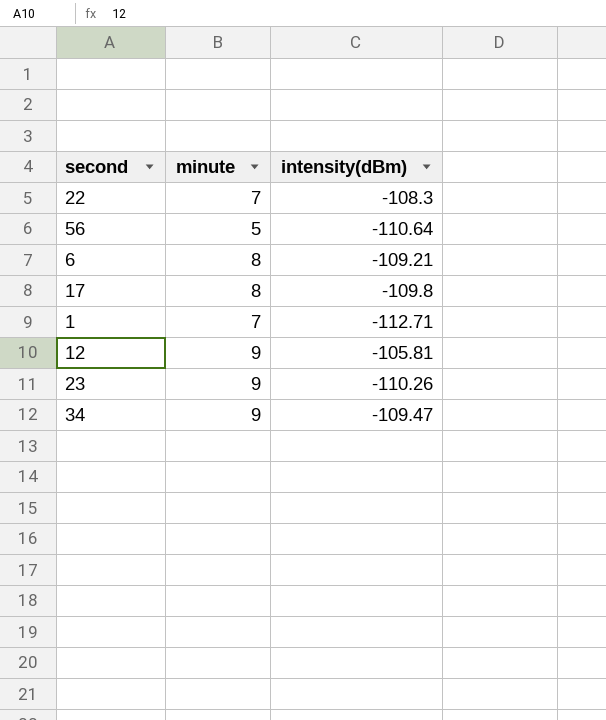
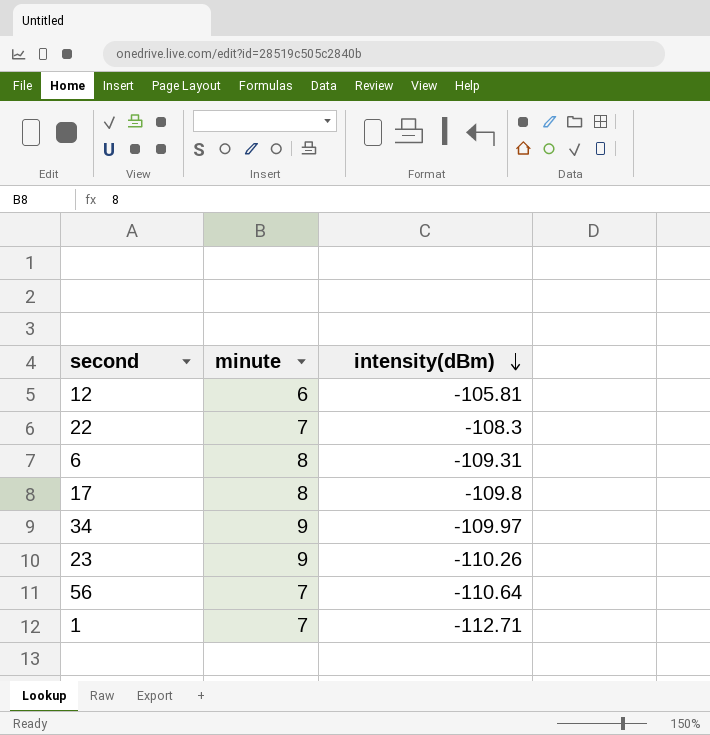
row order: none -> intensity(dBm) descending
12 | minute: 9 -> 6
6 | intensity(dBm): -109.21 -> -109.31
34 | intensity(dBm): -109.47 -> -109.97
56 | minute: 5 -> 7

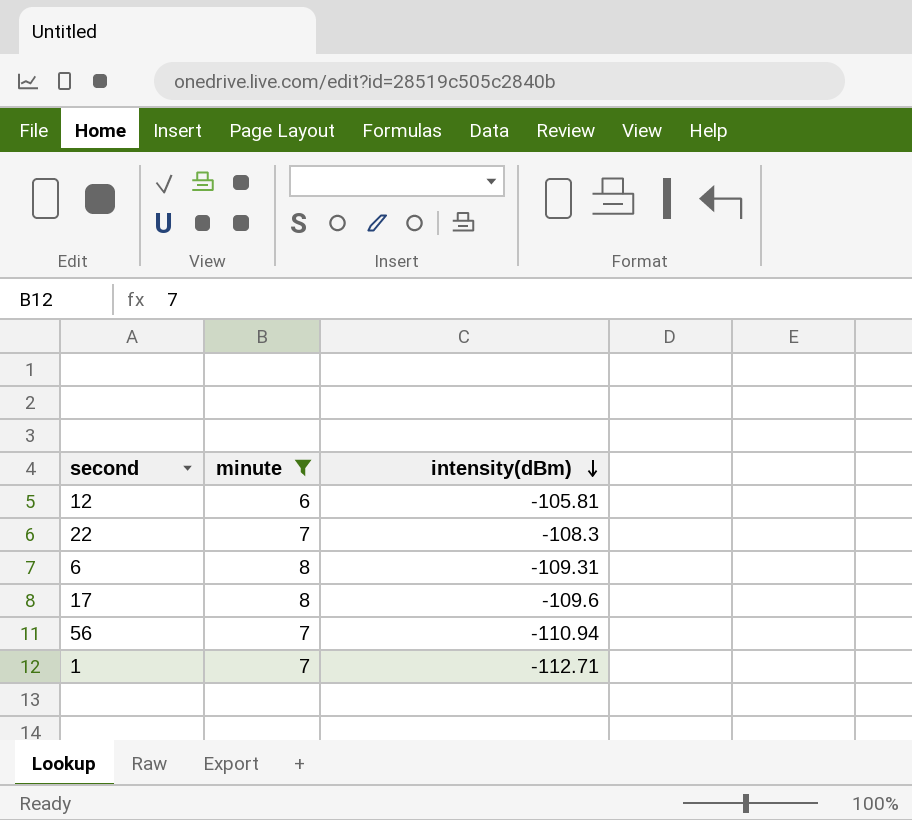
filter: none -> minute != 9
17 | intensity(dBm): -109.8 -> -109.6
56 | intensity(dBm): -110.64 -> -110.94

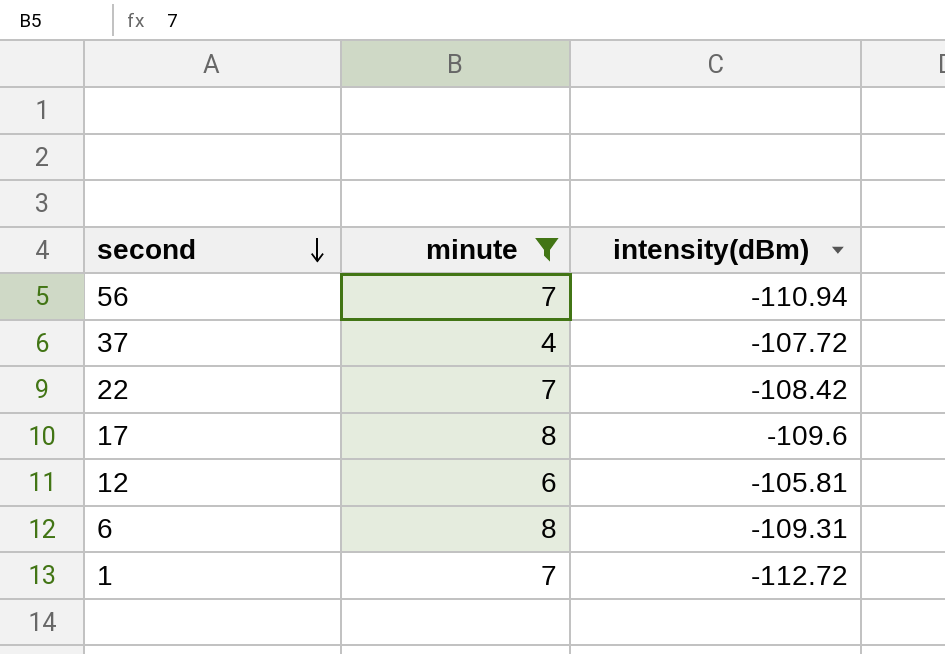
row order: intensity(dBm) descending -> second descending
row 37: none -> 4 | -107.72
22 | intensity(dBm): -108.3 -> -108.42
1 | intensity(dBm): -112.71 -> -112.72

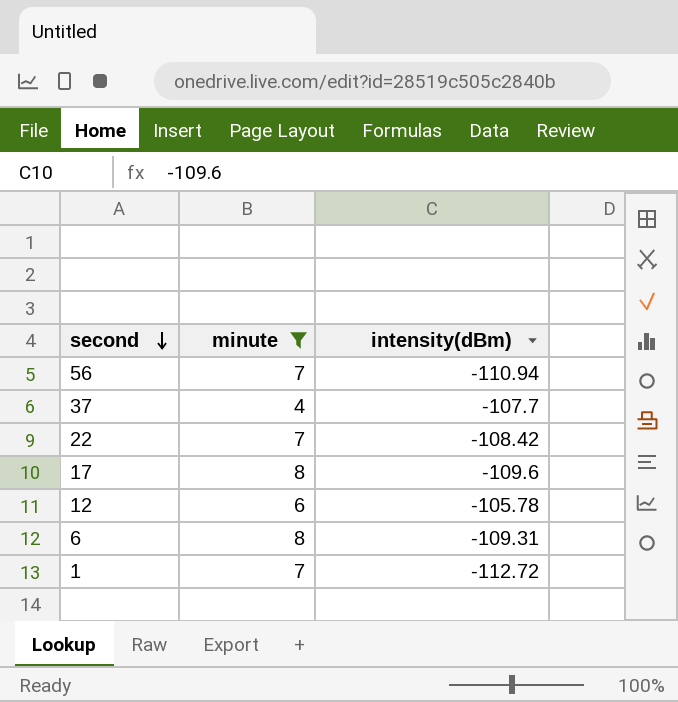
37 | intensity(dBm): -107.72 -> -107.7
12 | intensity(dBm): -105.81 -> -105.78

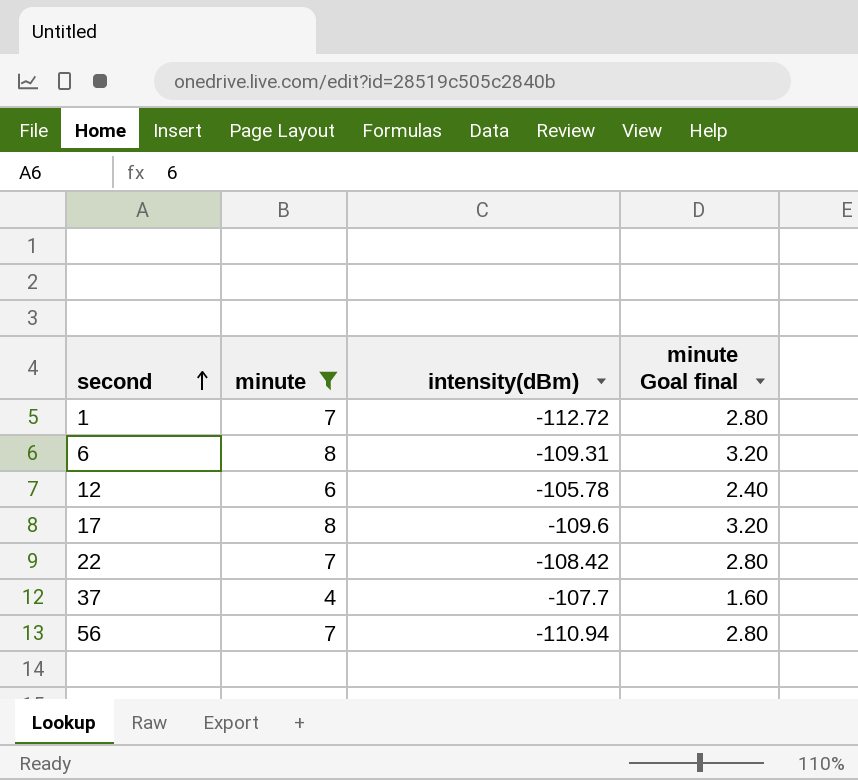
row order: second descending -> second ascending
column minute Goal final | formula: none -> [minute] * 0.4

